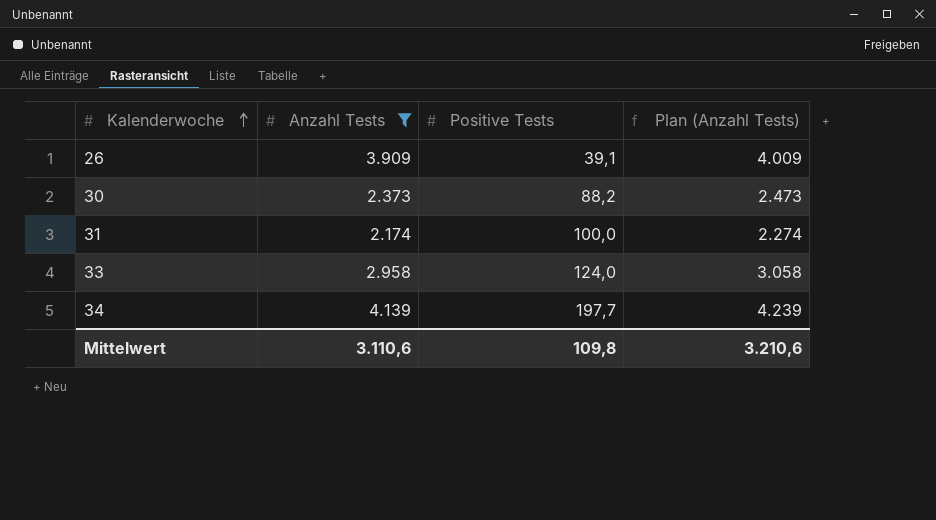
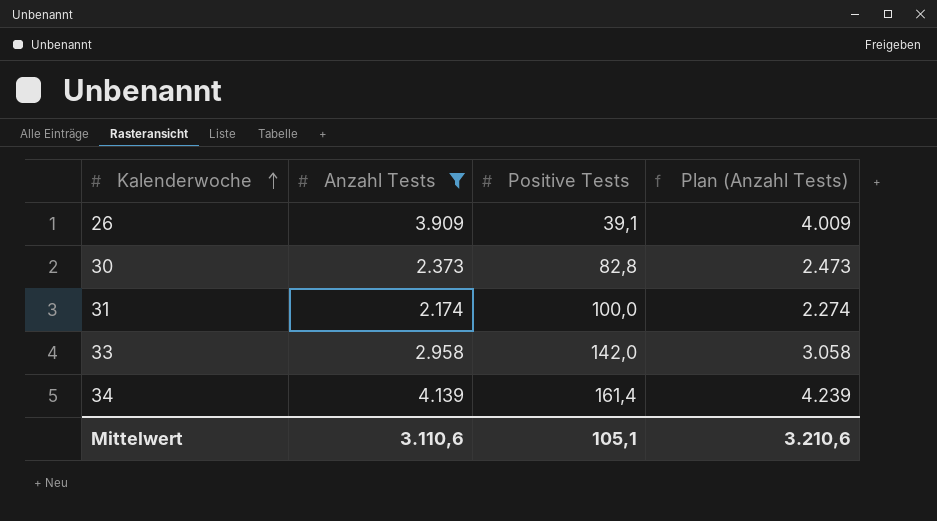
30 | Positive Tests: 88,2 -> 82,8
33 | Positive Tests: 124,0 -> 142,0
34 | Positive Tests: 197,7 -> 161,4
Mittelwert | Positive Tests: 109,8 -> 105,1

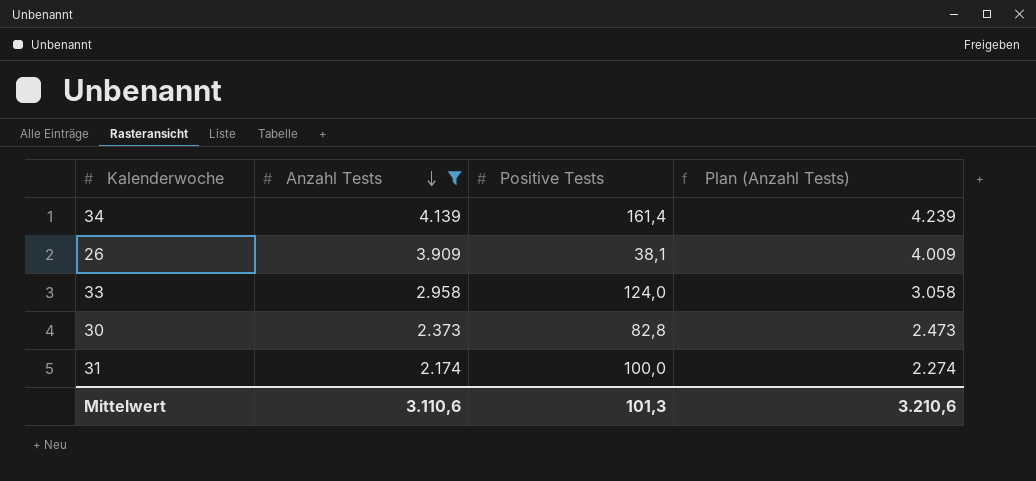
row order: Kalenderwoche ascending -> Anzahl Tests descending
26 | Positive Tests: 39,1 -> 38,1
33 | Positive Tests: 142,0 -> 124,0
Mittelwert | Positive Tests: 105,1 -> 101,3

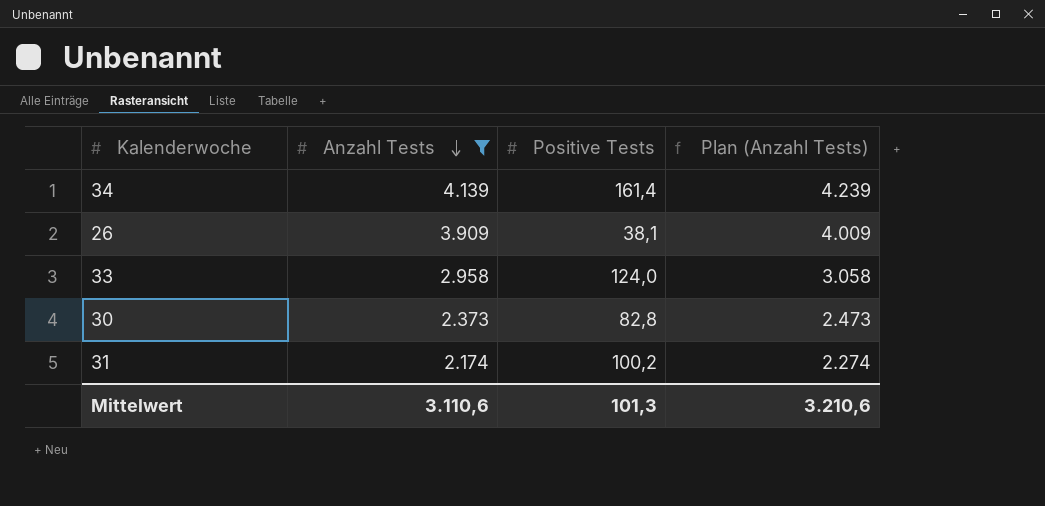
31 | Positive Tests: 100,0 -> 100,2

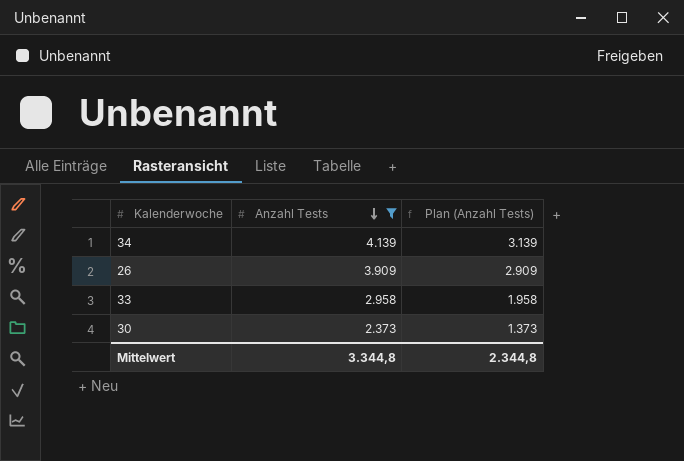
column Positive Tests | position: 3 -> none
column Plan (Anzahl Tests) | formula: [Anzahl Tests] + 100 -> [Anzahl Tests] - 1000
row 31: 2.174 | 100,2 | 2.274 -> none
Mittelwert | Anzahl Tests: 3.110,6 -> 3.344,8
Mittelwert | Plan (Anzahl Tests): 3.210,6 -> 2.344,8

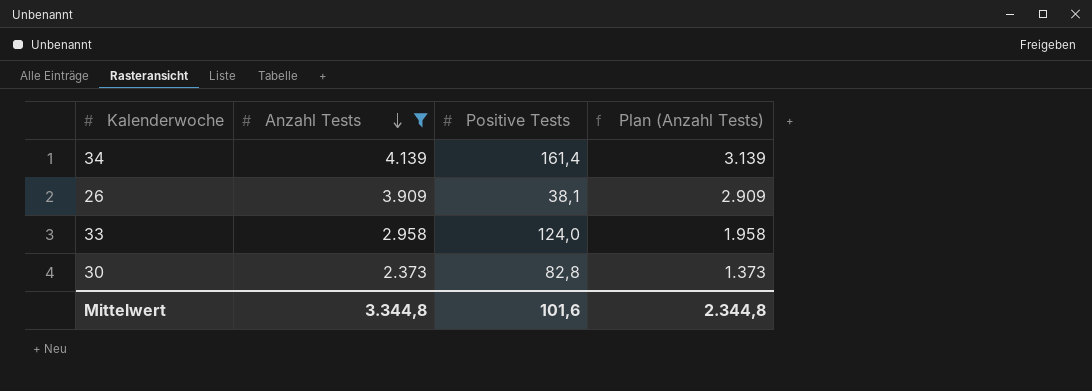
column Positive Tests | position: none -> 3

